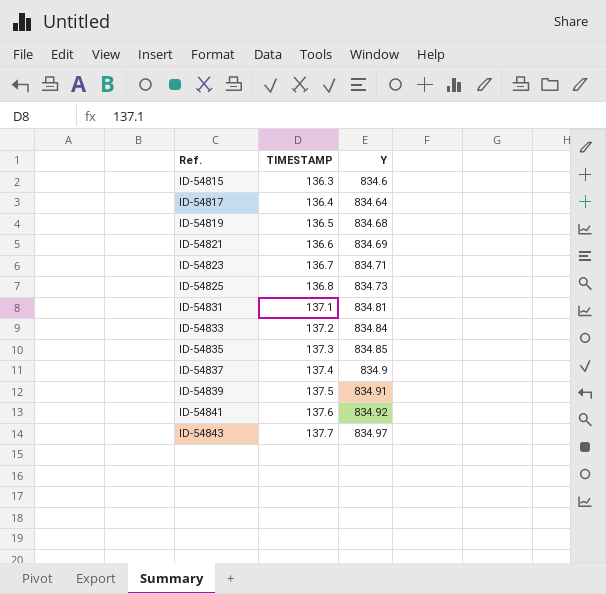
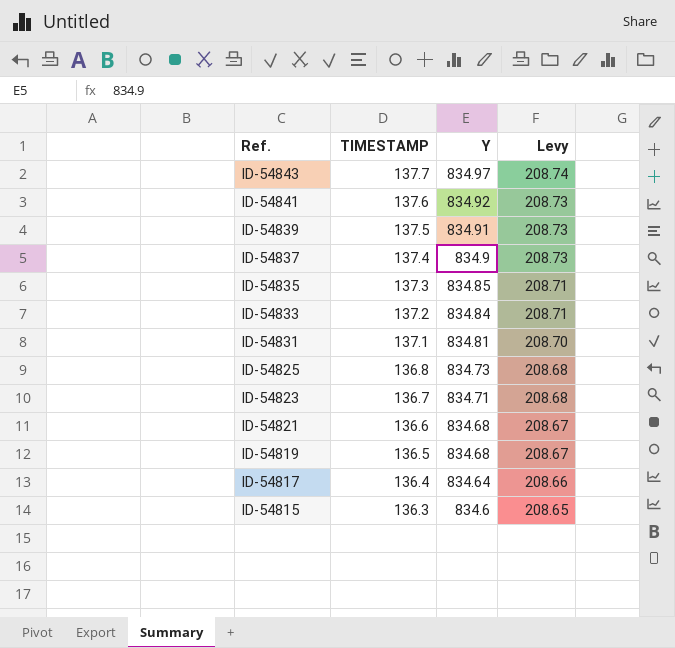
row order: Ref. ascending -> Ref. descending
column Levy | formula: none -> [Y] * 0.25
ID-54821 | Y: 834.69 -> 834.68

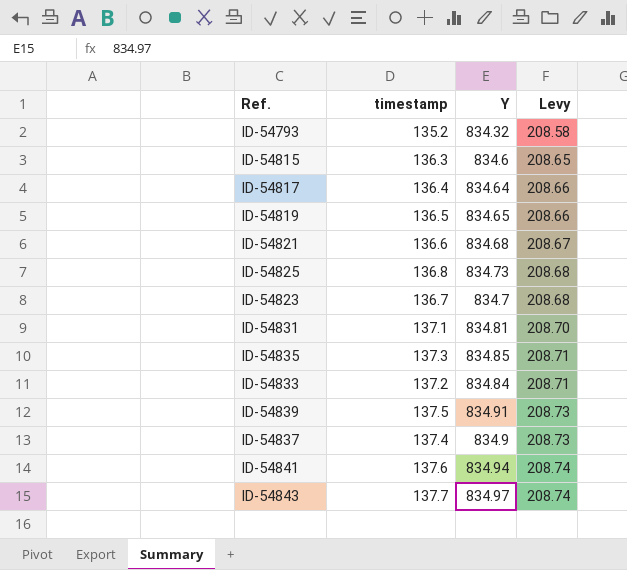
row order: Ref. descending -> Levy ascending
column name: TIMESTAMP -> timestamp
row ID-54793: none -> 135.2 | 834.32 | 208.58
ID-54819 | Y: 834.68 -> 834.65
ID-54819 | Levy: 208.67 -> 208.66
ID-54823 | Y: 834.71 -> 834.7
ID-54841 | Y: 834.92 -> 834.94
ID-54841 | Levy: 208.73 -> 208.74

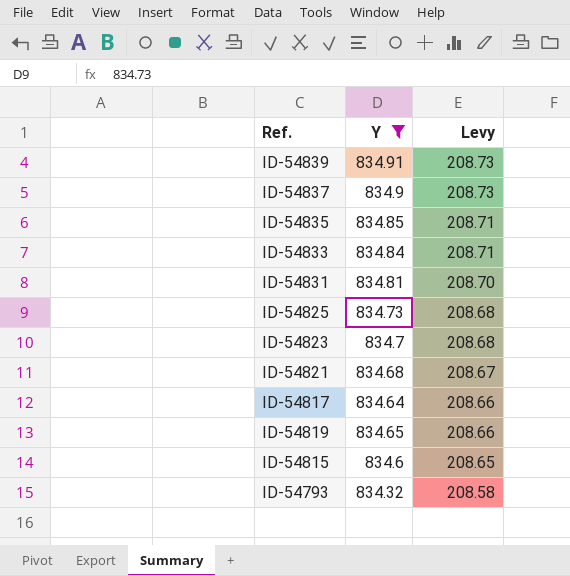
filter: none -> Y <= 834.91
row order: Levy ascending -> Levy descending
column timestamp | position: 2 -> none

